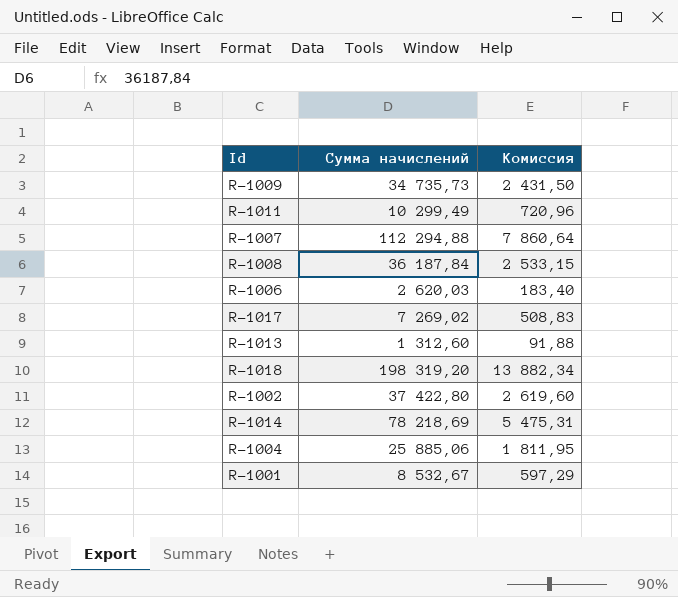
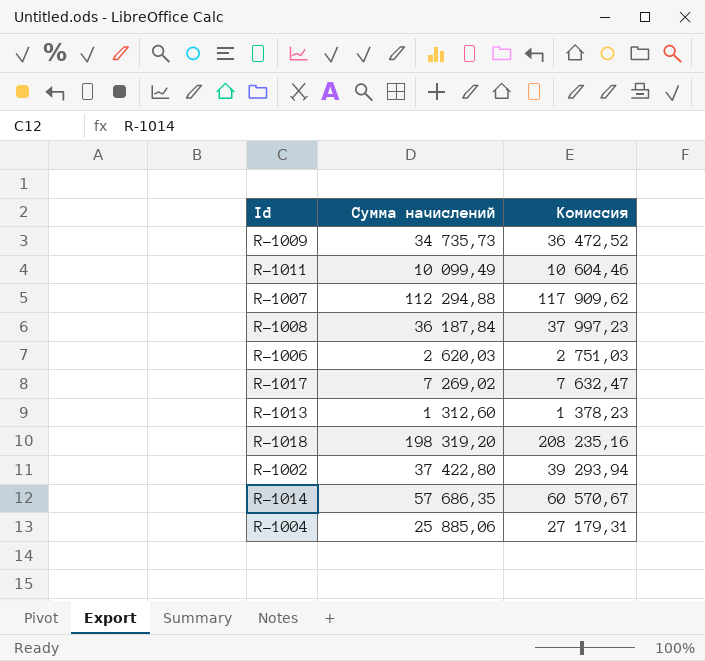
column Комиссия | formula: [Сумма начислений] * 0,07 -> [Сумма начислений] * 1,05
row R-1001: 8 532,67 | 597,29 -> none
R-1011 | Сумма начислений: 10 299,49 -> 10 099,49
R-1014 | Сумма начислений: 78 218,69 -> 57 686,35

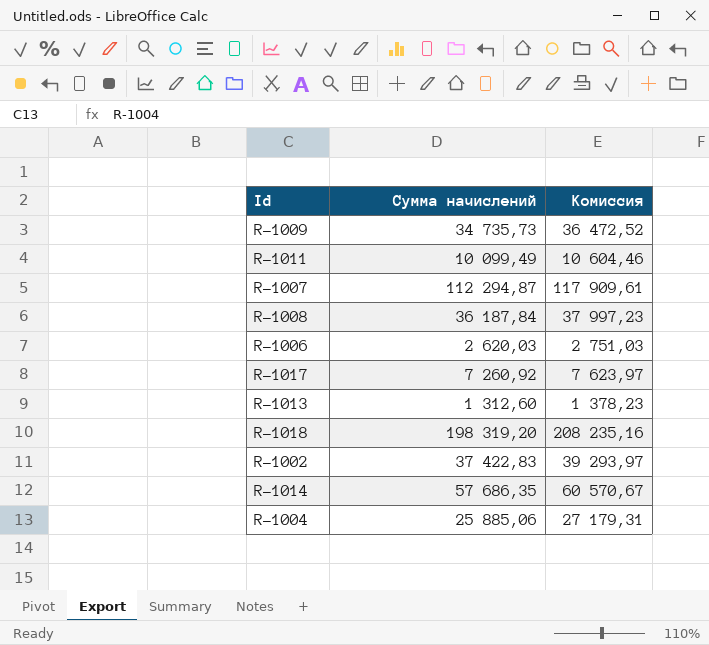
R-1007 | Сумма начислений: 112 294,88 -> 112 294,87
R-1007 | Комиссия: 117 909,62 -> 117 909,61
R-1017 | Сумма начислений: 7 269,02 -> 7 260,92
R-1017 | Комиссия: 7 632,47 -> 7 623,97
R-1002 | Сумма начислений: 37 422,80 -> 37 422,83
R-1002 | Комиссия: 39 293,94 -> 39 293,97

